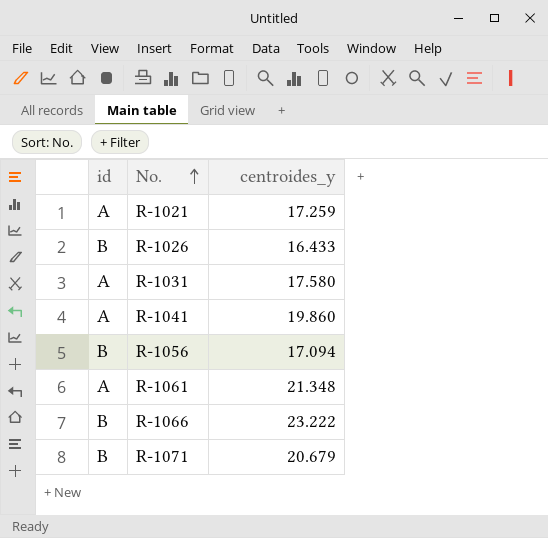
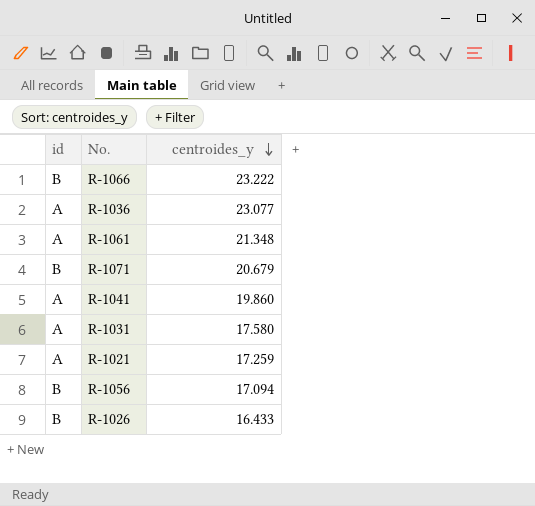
row order: No. ascending -> centroides_y descending
row R-1036: none -> A | 23.077

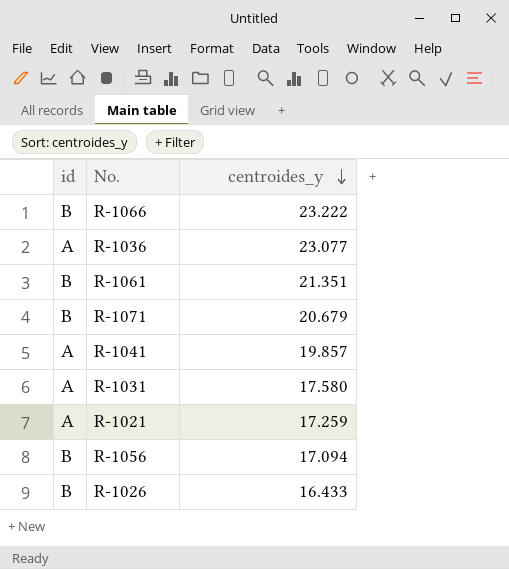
R-1061 | id: A -> B
R-1061 | centroides_y: 21.348 -> 21.351
R-1041 | centroides_y: 19.860 -> 19.857

